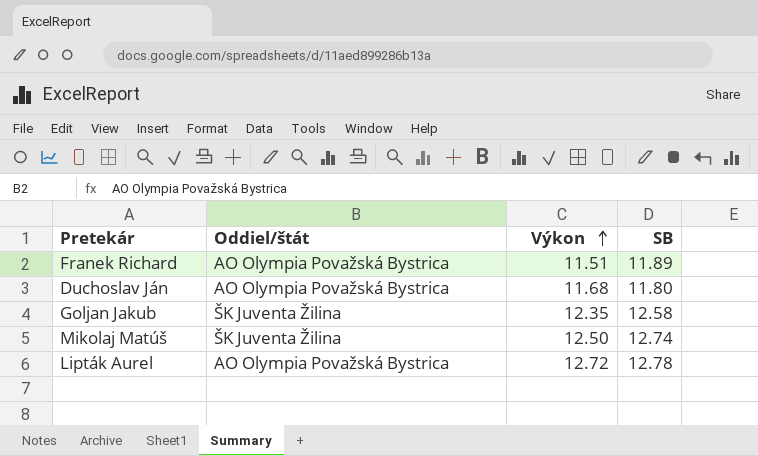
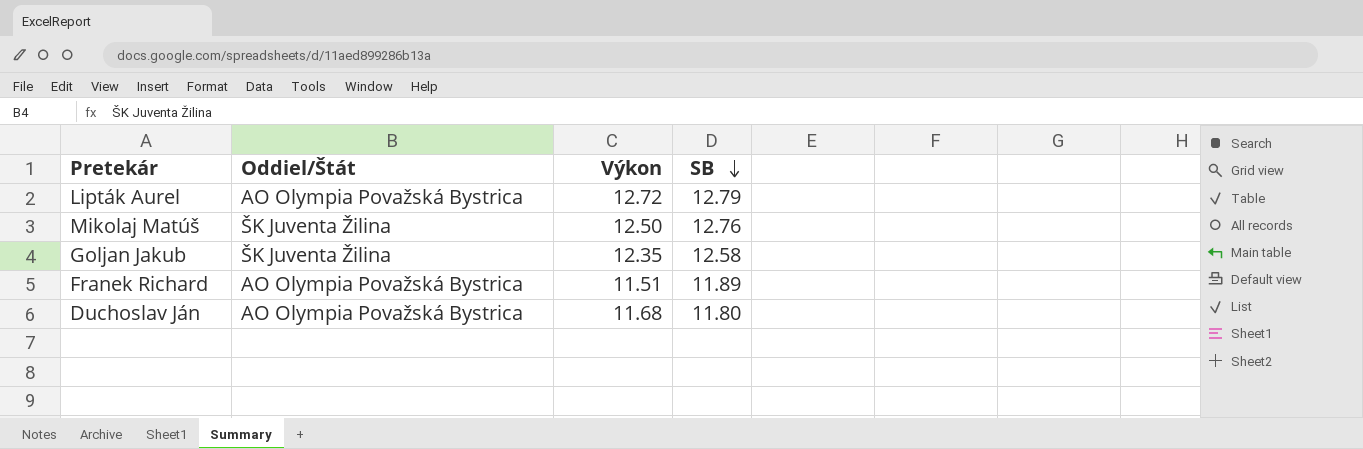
row order: Výkon ascending -> SB descending
column name: Oddiel/štát -> Oddiel/Štát
Lipták Aurel | SB: 12.78 -> 12.79
Mikolaj Matúš | SB: 12.74 -> 12.76

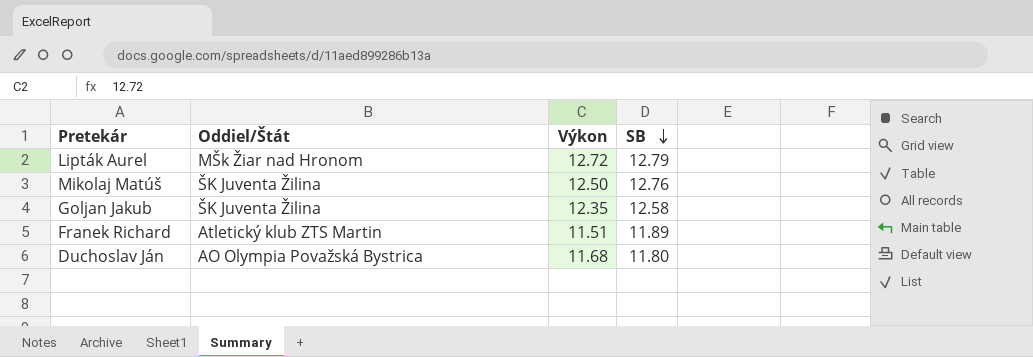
Lipták Aurel | Oddiel/Štát: AO Olympia Považská Bystrica -> MŠk Žiar nad Hronom
Franek Richard | Oddiel/Štát: AO Olympia Považská Bystrica -> Atletický klub ZTS Martin

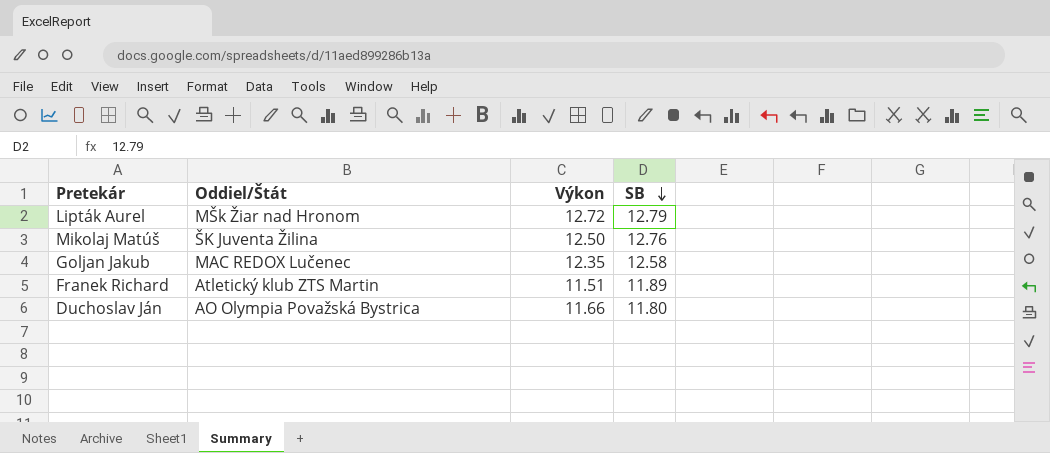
Goljan Jakub | Oddiel/Štát: ŠK Juventa Žilina -> MAC REDOX Lučenec
Duchoslav Ján | Výkon: 11.68 -> 11.66

